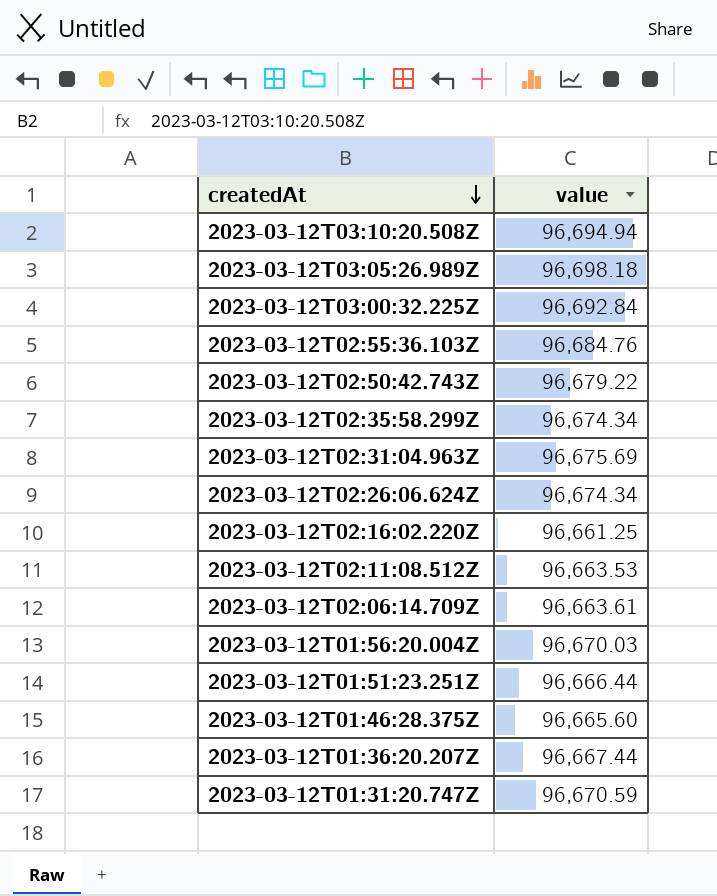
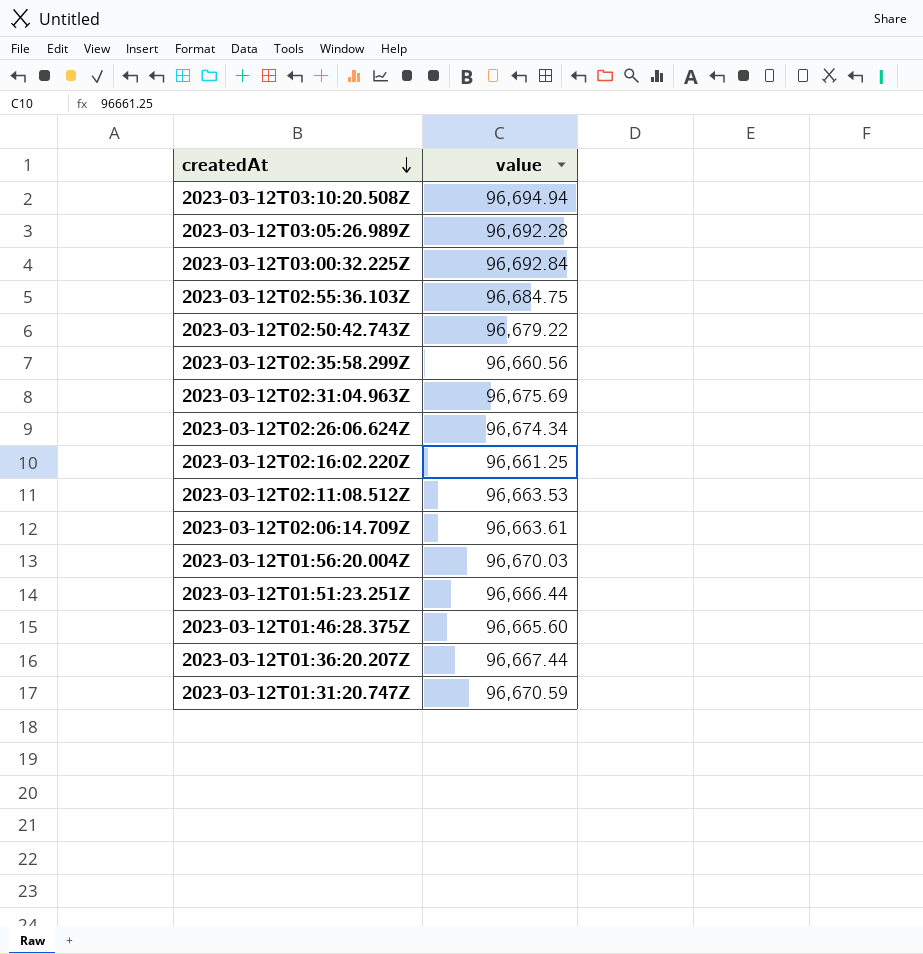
2023-03-12T03:05:26.989Z | value: 96,698.18 -> 96,692.28
2023-03-12T02:55:36.103Z | value: 96,684.76 -> 96,684.75
2023-03-12T02:35:58.299Z | value: 96,674.34 -> 96,660.56

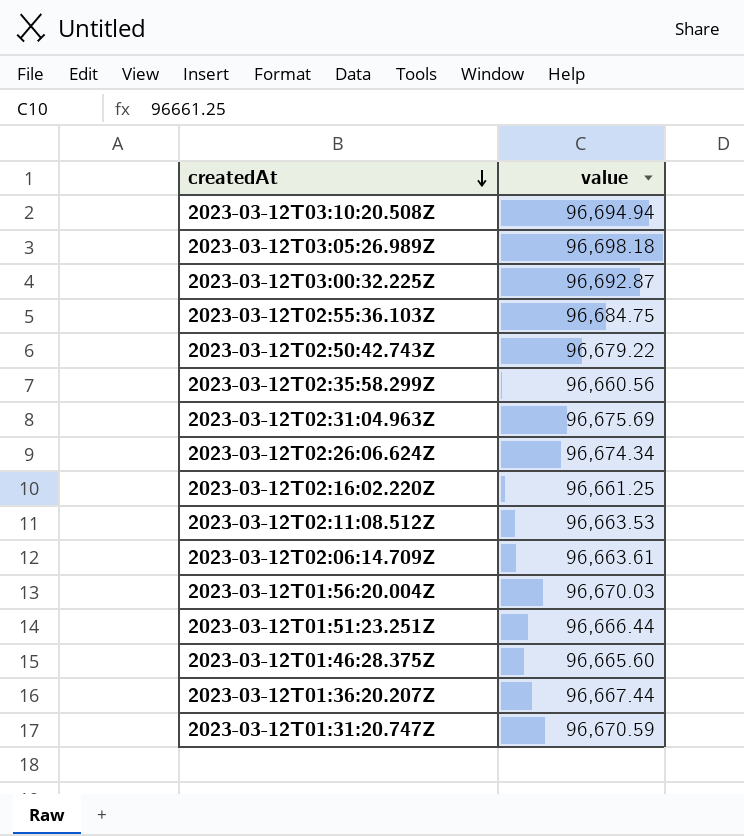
2023-03-12T03:05:26.989Z | value: 96,692.28 -> 96,698.18
2023-03-12T03:00:32.225Z | value: 96,692.84 -> 96,692.87

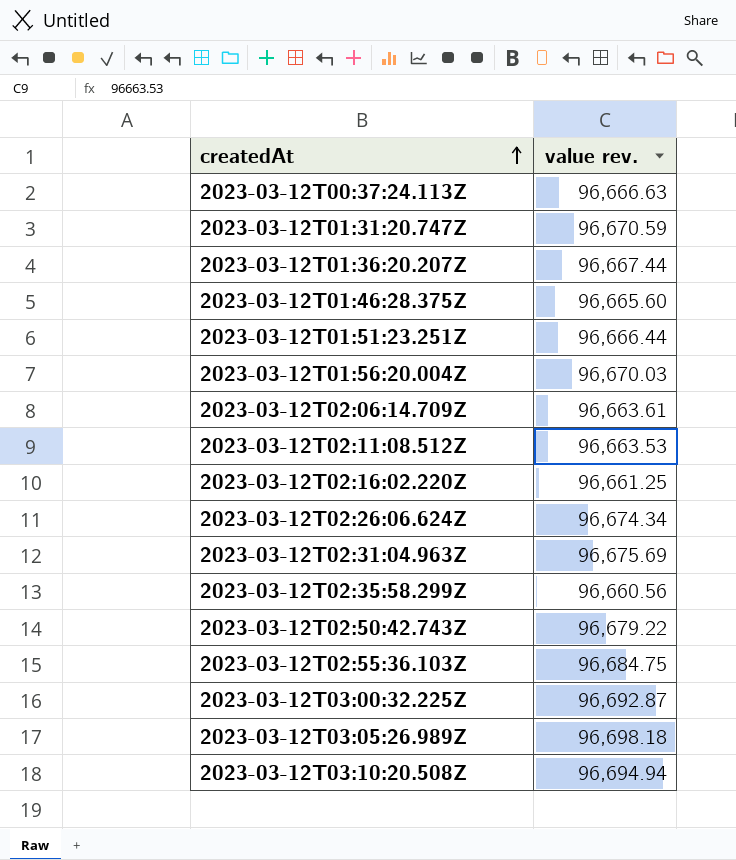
row order: createdAt descending -> createdAt ascending
column name: value -> value rev.
row 2023-03-12T00:37:24.113Z: none -> 96,666.63

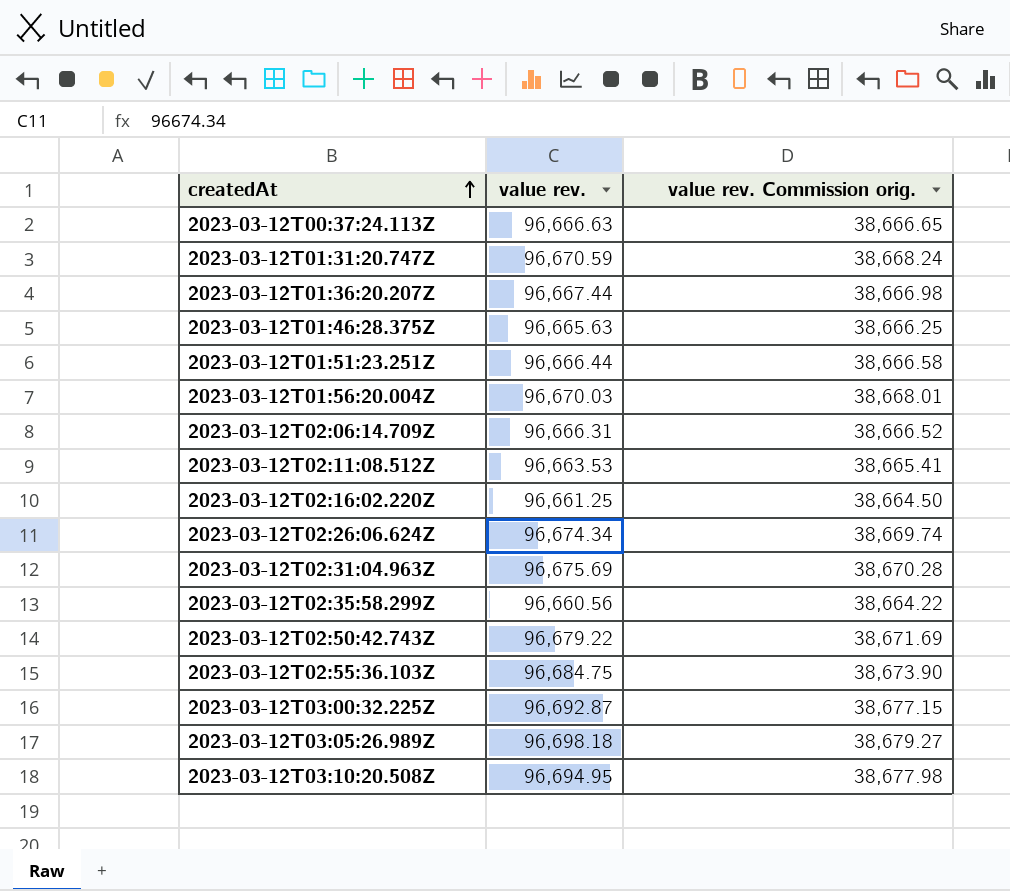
column value rev. Commission orig. | formula: none -> [value rev.] * 0.4
2023-03-12T01:46:28.375Z | value rev.: 96,665.60 -> 96,665.63
2023-03-12T02:06:14.709Z | value rev.: 96,663.61 -> 96,666.31
2023-03-12T03:10:20.508Z | value rev.: 96,694.94 -> 96,694.95

